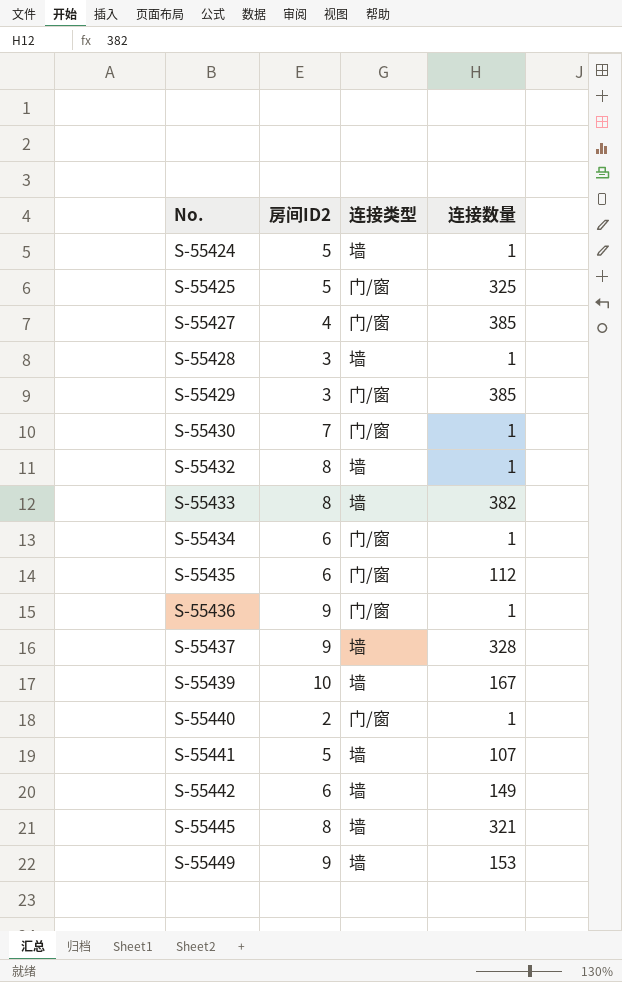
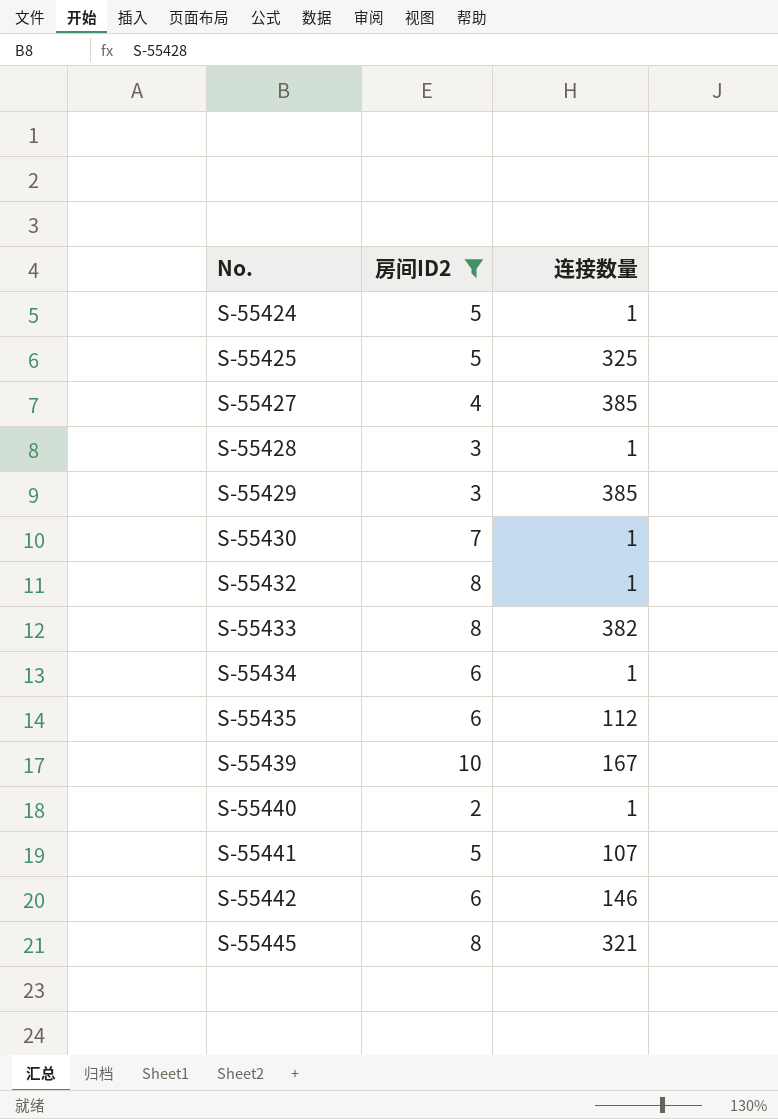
filter: none -> 房间ID2 != 9
column 连接类型 | position: 3 -> none
S-55442 | 连接数量: 149 -> 146

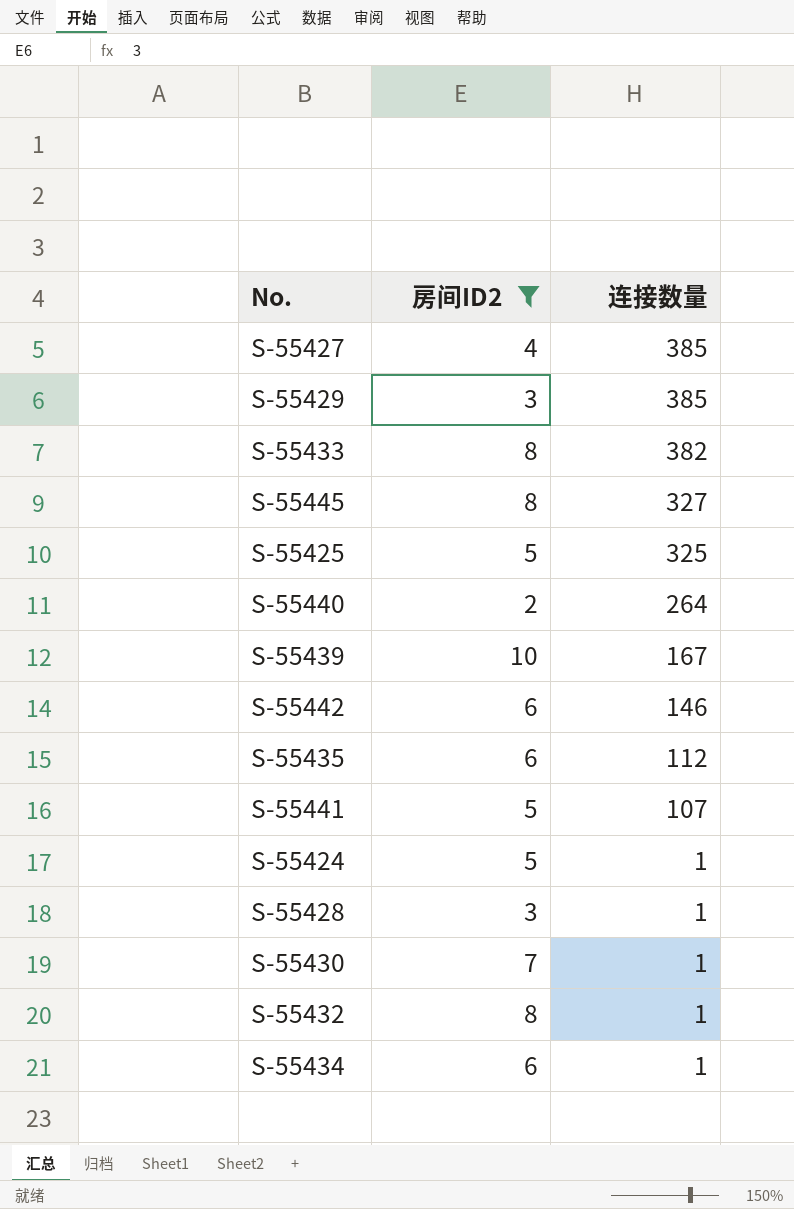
row order: No. ascending -> 连接数量 descending
S-55445 | 连接数量: 321 -> 327
S-55440 | 连接数量: 1 -> 264

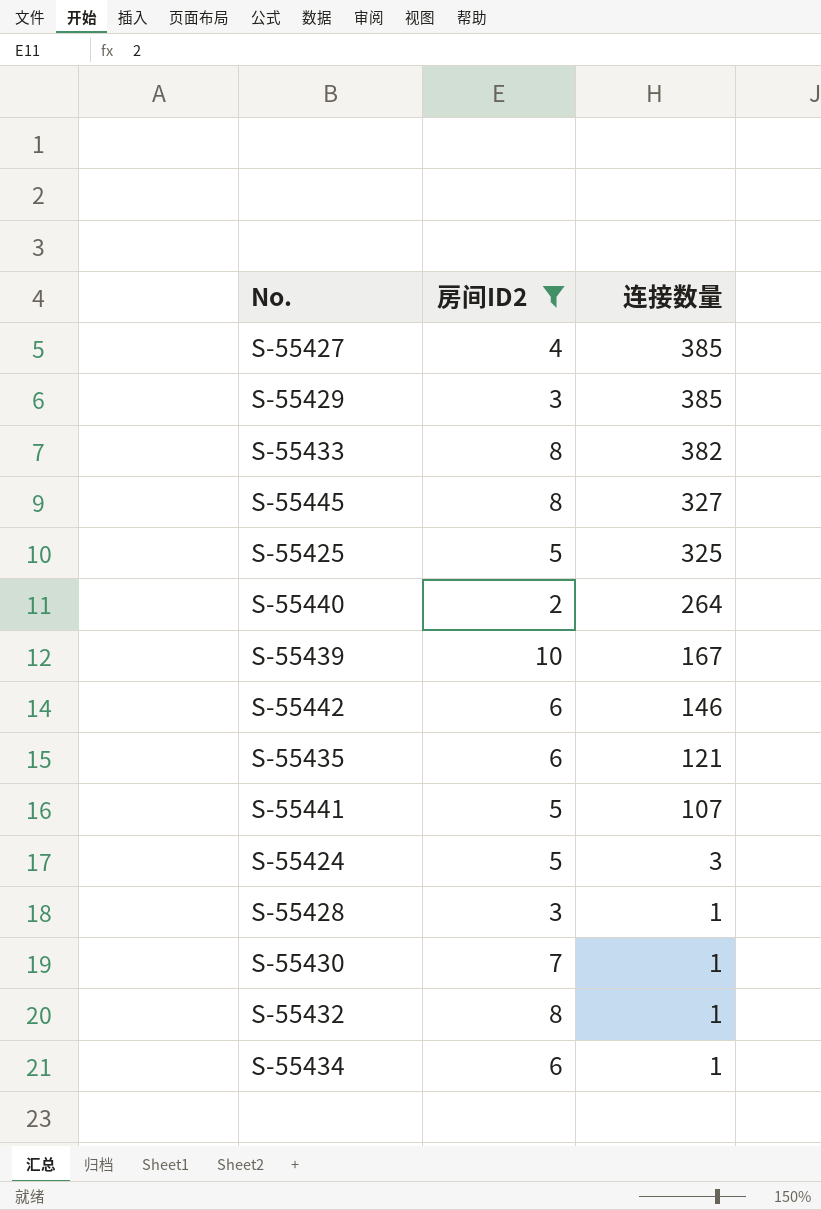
S-55435 | 连接数量: 112 -> 121
S-55424 | 连接数量: 1 -> 3

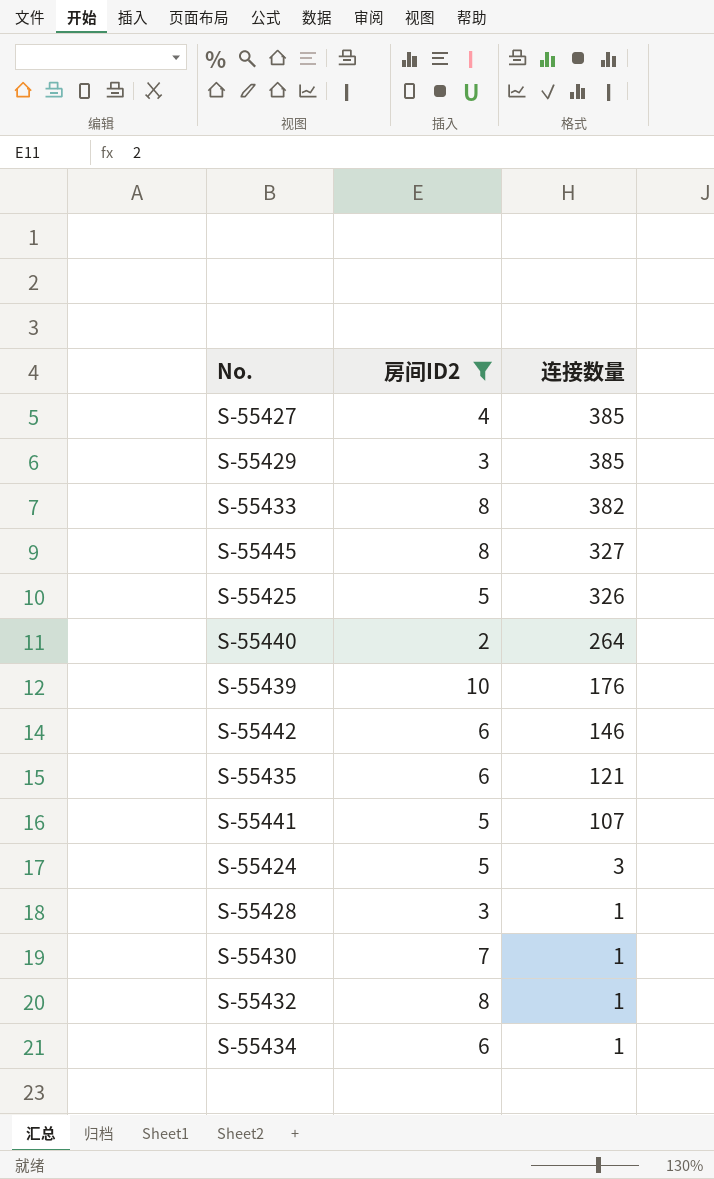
S-55425 | 连接数量: 325 -> 326
S-55439 | 连接数量: 167 -> 176

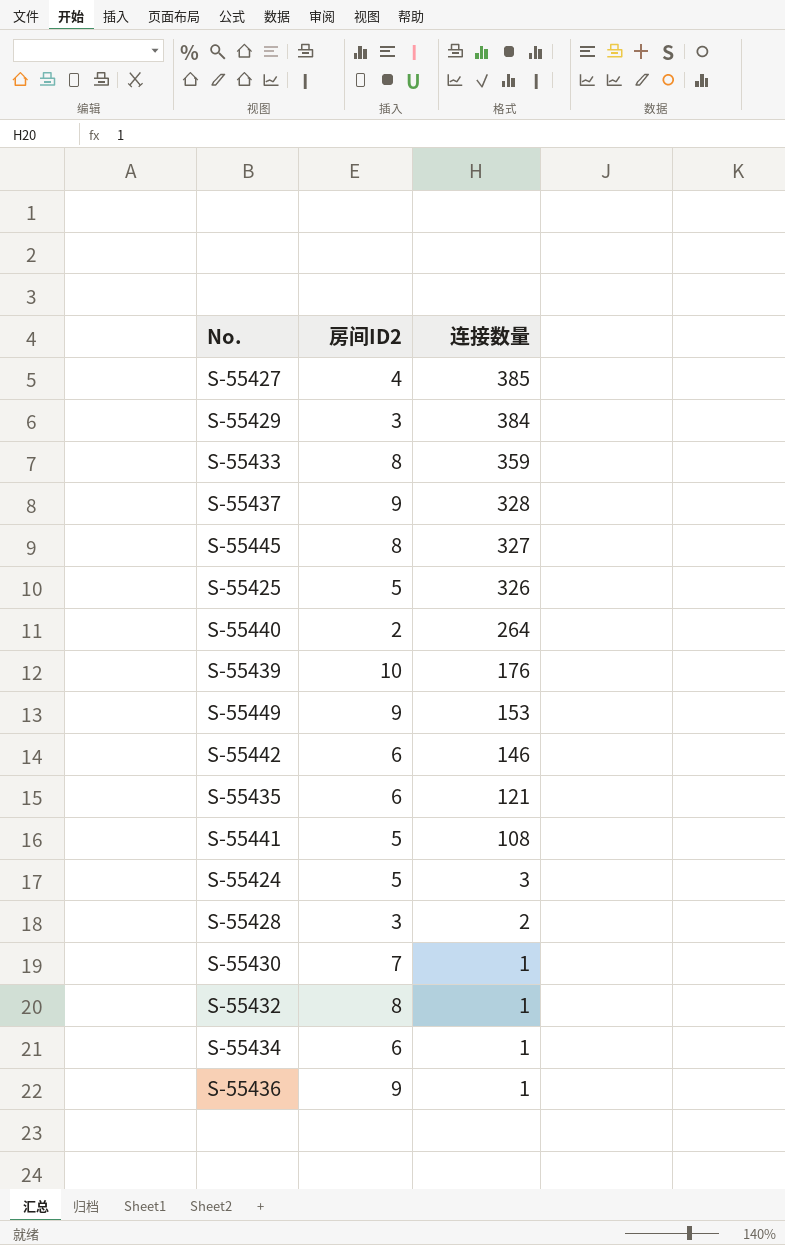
filter: 房间ID2 != 9 -> none
S-55429 | 连接数量: 385 -> 384
S-55433 | 连接数量: 382 -> 359
S-55441 | 连接数量: 107 -> 108
S-55428 | 连接数量: 1 -> 2

